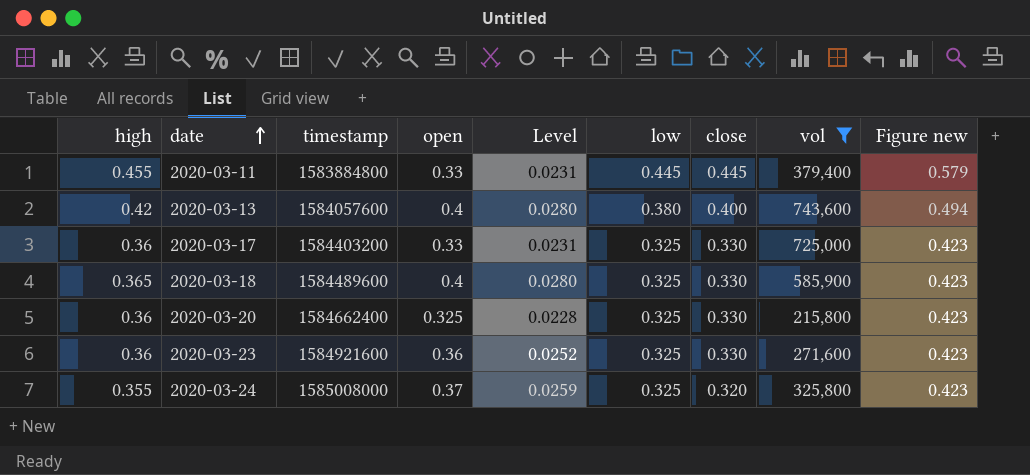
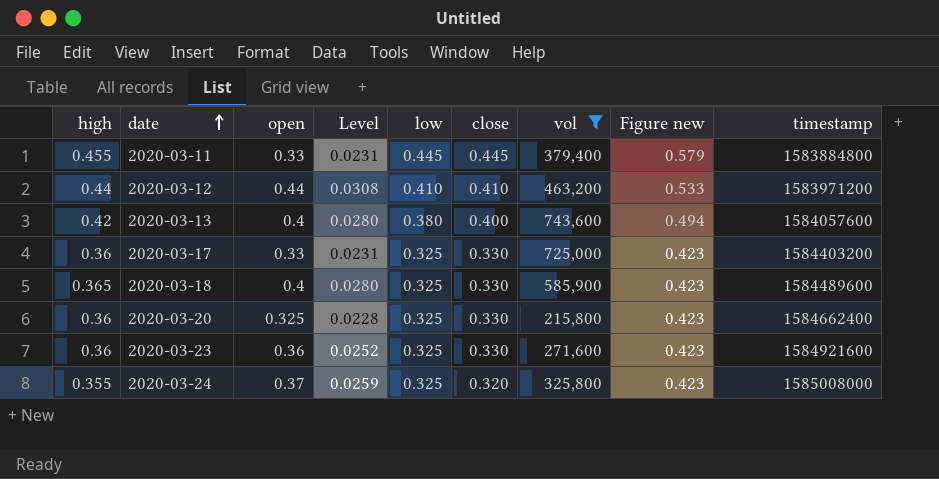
column timestamp | position: 3 -> 9
row 2020-03-12: none -> 0.44 | 0.44 | 0.0308 | 0.410 | 0.410 | 463,200 | 0.533 | 1583971200

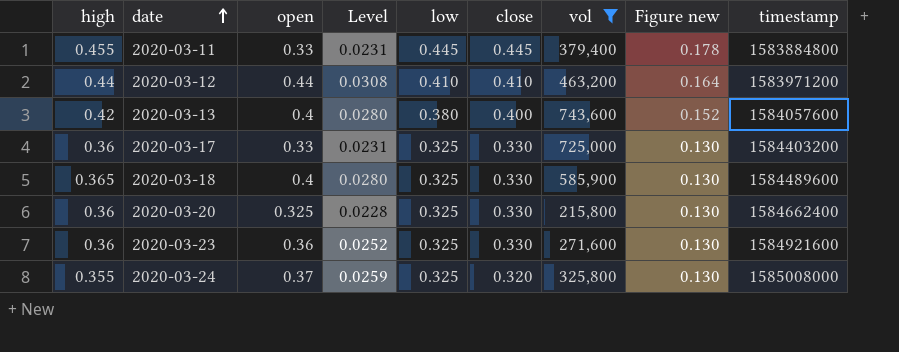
column Figure new | formula: [low] * 1.3 -> [low] * 0.4

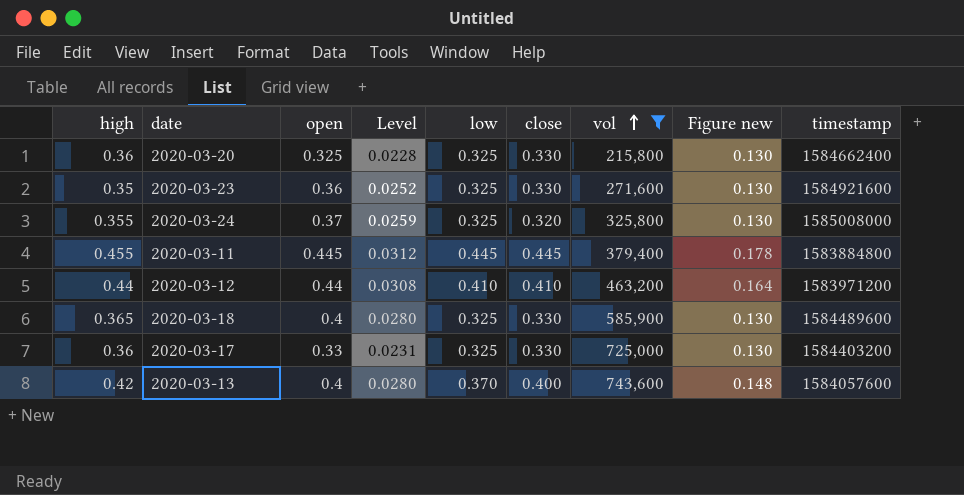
row order: date ascending -> vol ascending
2020-03-23 | high: 0.36 -> 0.35
2020-03-11 | open: 0.33 -> 0.445
2020-03-11 | Level: 0.0231 -> 0.0312
2020-03-13 | low: 0.380 -> 0.370
2020-03-13 | Figure new: 0.152 -> 0.148

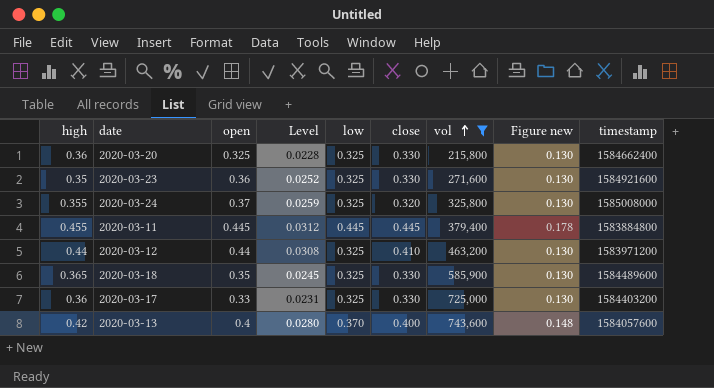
2020-03-12 | low: 0.410 -> 0.325
2020-03-12 | Figure new: 0.164 -> 0.130
2020-03-18 | open: 0.4 -> 0.35
2020-03-18 | Level: 0.0280 -> 0.0245

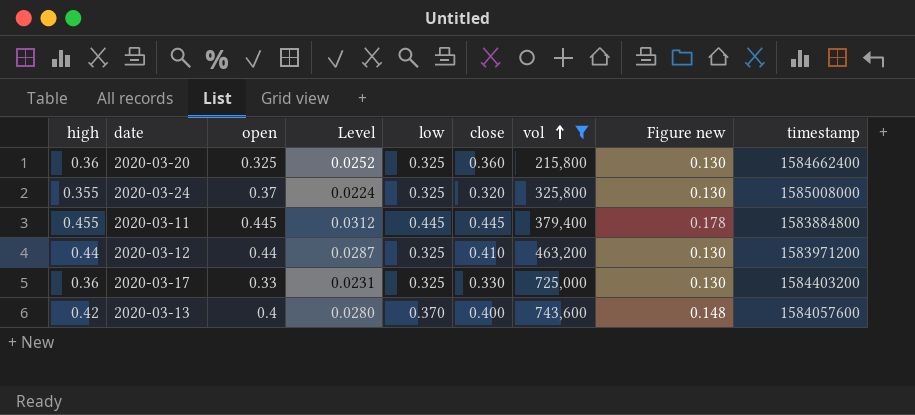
column Level | formula: [open] * 0.07 -> [close] * 0.07
row 2020-03-23: 0.35 | 0.36 | 0.0252 | 0.325 | 0.330 | 271,600 | 0.130 | 1584921600 -> none
row 2020-03-18: 0.365 | 0.35 | 0.0245 | 0.325 | 0.330 | 585,900 | 0.130 | 1584489600 -> none
2020-03-20 | close: 0.330 -> 0.360

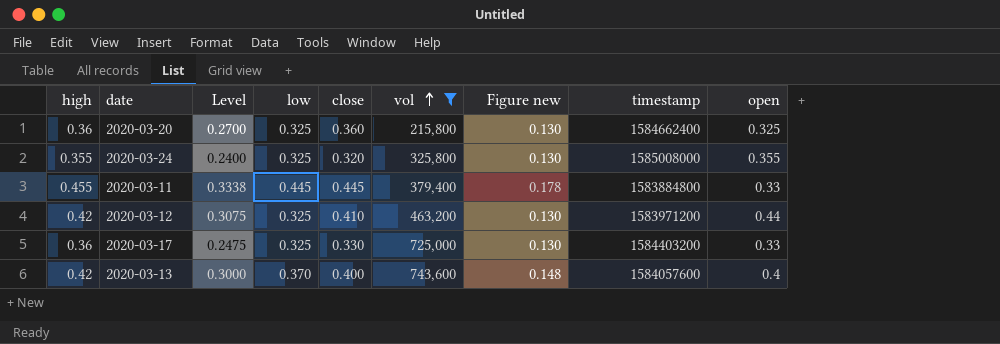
column Level | formula: [close] * 0.07 -> [close] * 0.75
column open | position: 3 -> 9
2020-03-24 | open: 0.37 -> 0.355
2020-03-11 | open: 0.445 -> 0.33
2020-03-12 | high: 0.44 -> 0.42

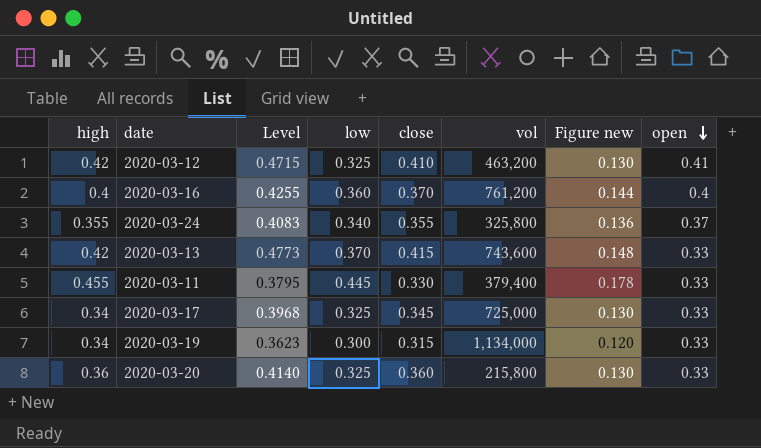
filter: vol <= 743,600 -> none
row order: vol ascending -> open descending
column timestamp | position: 8 -> none
column Level | formula: [close] * 0.75 -> [close] * 1.15
2020-03-12 | open: 0.44 -> 0.41
2020-03-24 | low: 0.325 -> 0.340
2020-03-24 | close: 0.320 -> 0.355
2020-03-24 | Figure new: 0.130 -> 0.136
2020-03-24 | open: 0.355 -> 0.37
2020-03-13 | close: 0.400 -> 0.415
2020-03-13 | open: 0.4 -> 0.33
2020-03-11 | close: 0.445 -> 0.330
2020-03-17 | high: 0.36 -> 0.34
2020-03-17 | close: 0.330 -> 0.345
2020-03-20 | open: 0.325 -> 0.33

